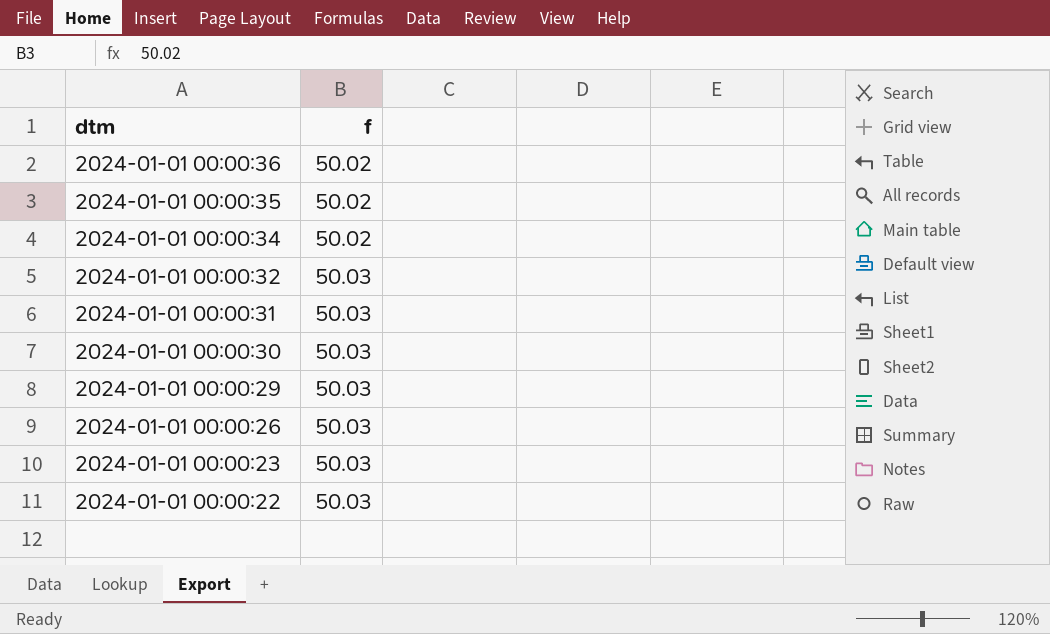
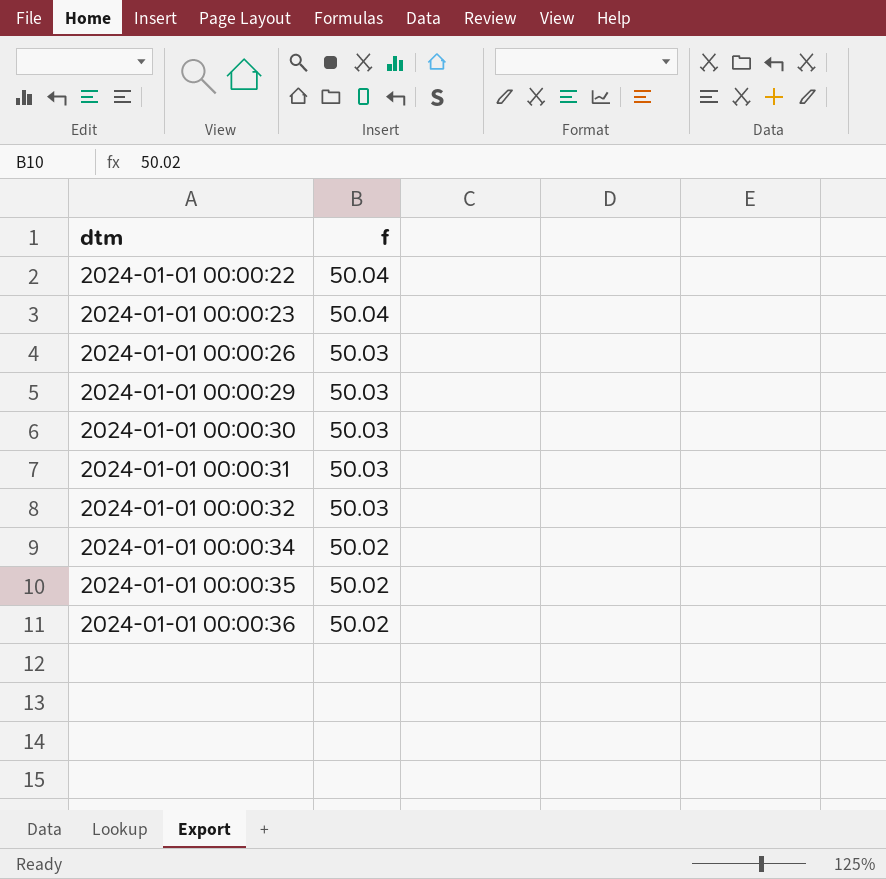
row order: dtm descending -> dtm ascending
2024-01-01 00:00:22 | f: 50.03 -> 50.04
2024-01-01 00:00:23 | f: 50.03 -> 50.04

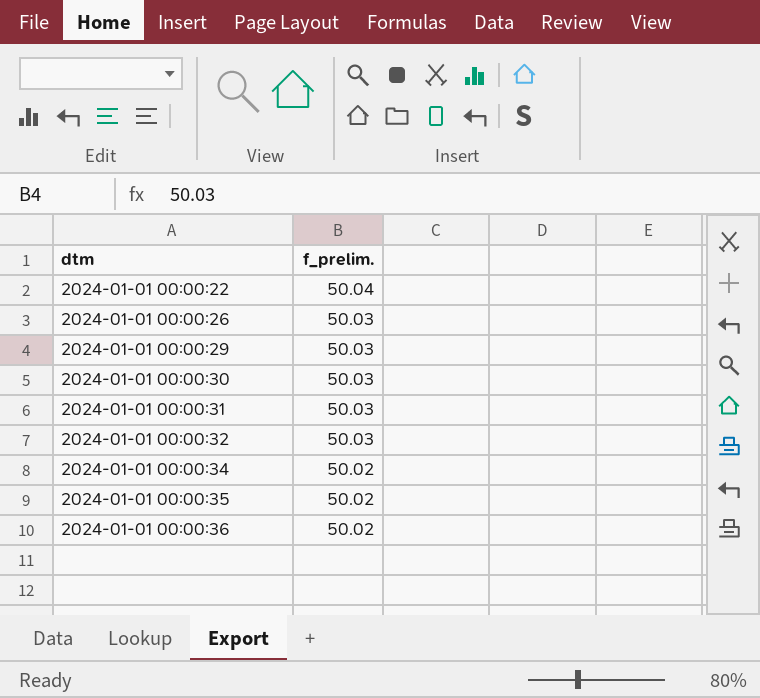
column name: f -> f_prelim.
row 2024-01-01 00:00:23: 50.04 -> none

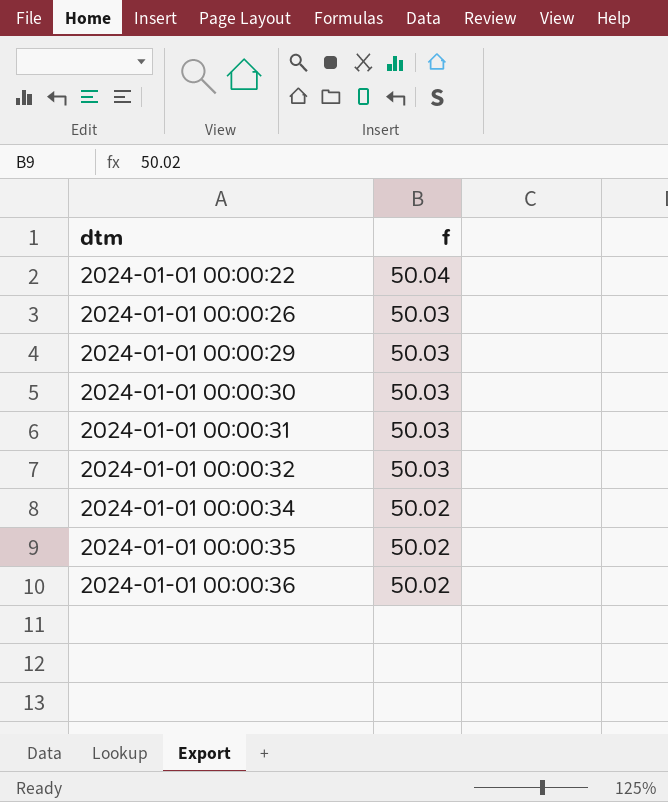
column name: f_prelim. -> f

